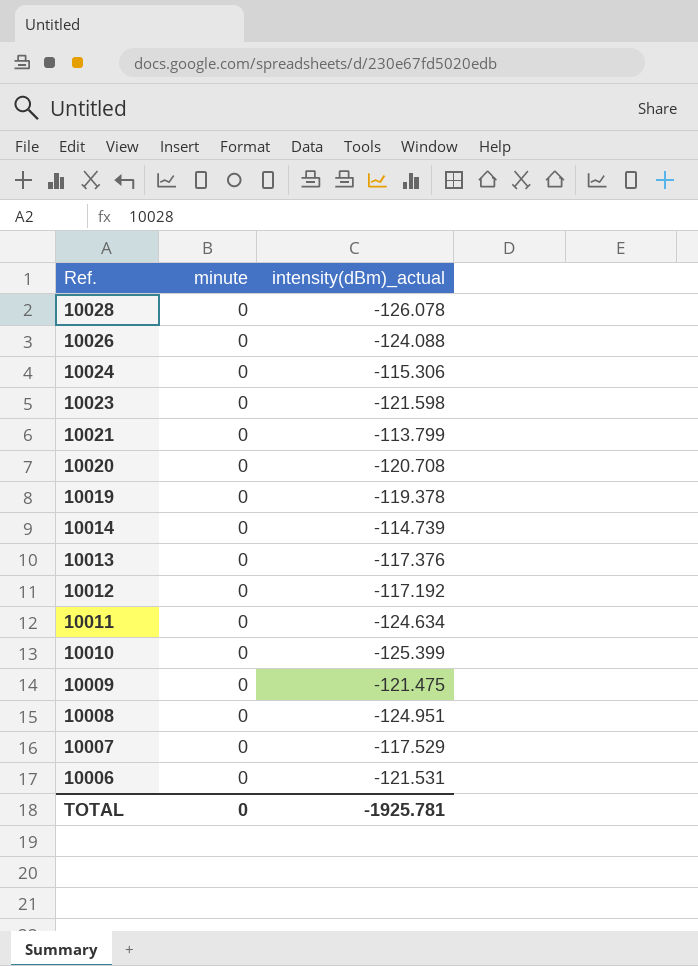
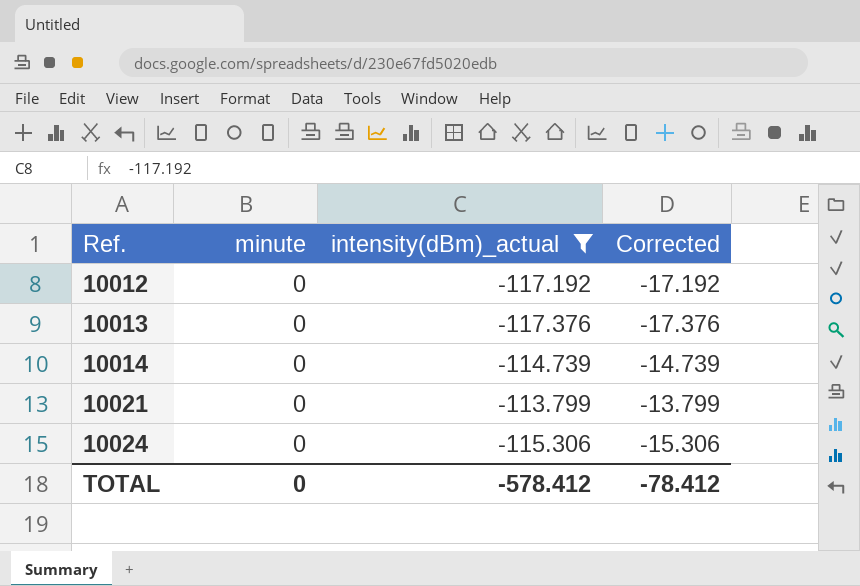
filter: none -> intensity(dBm)_actual >= -117.376
row order: Ref. descending -> Ref. ascending
column Corrected | formula: none -> [intensity(dBm)_actual] + 100
TOTAL | intensity(dBm)_actual: -1925.781 -> -578.412

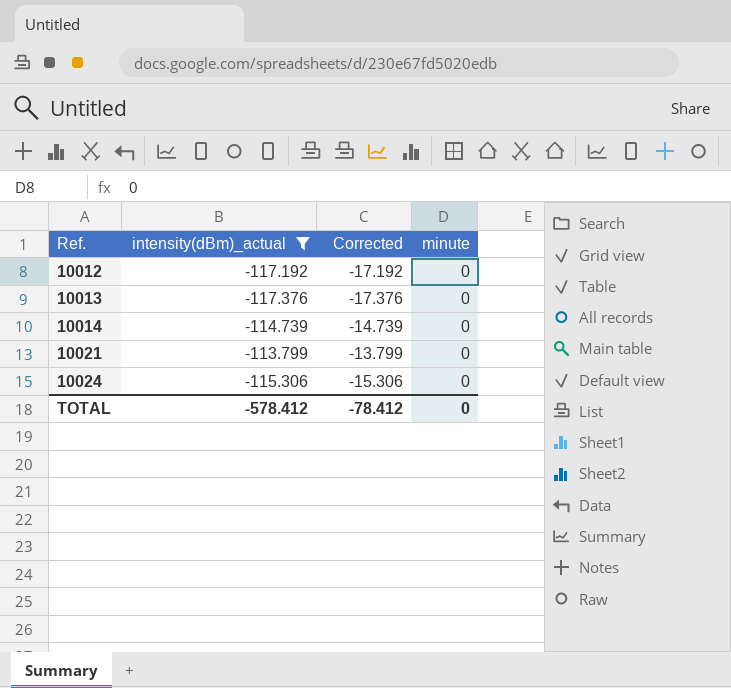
column minute | position: 2 -> 4

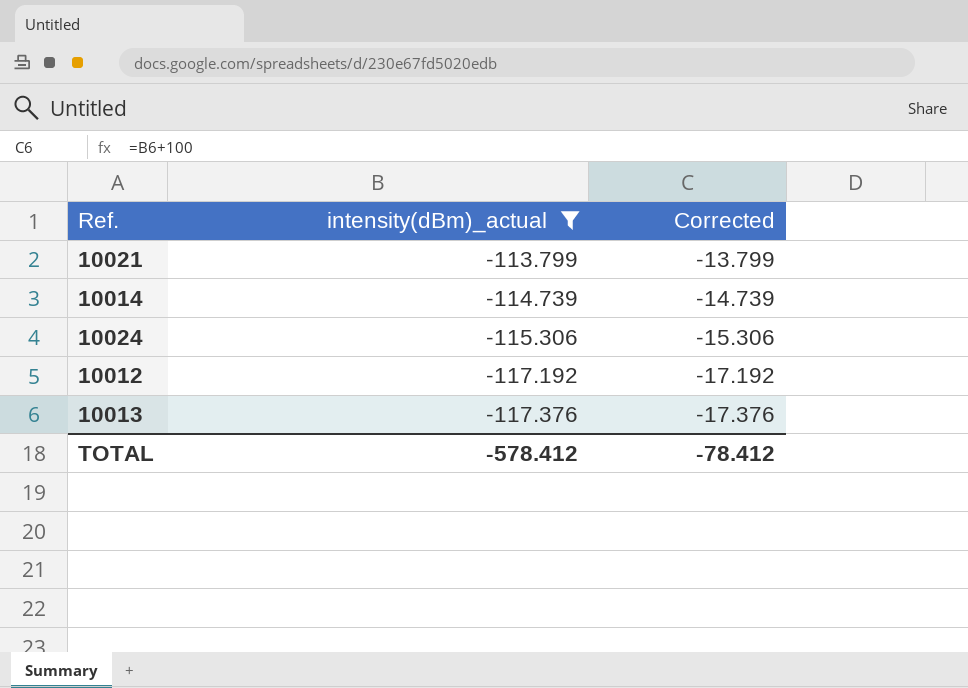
row order: Ref. ascending -> intensity(dBm)_actual descending
column minute | position: 4 -> none

